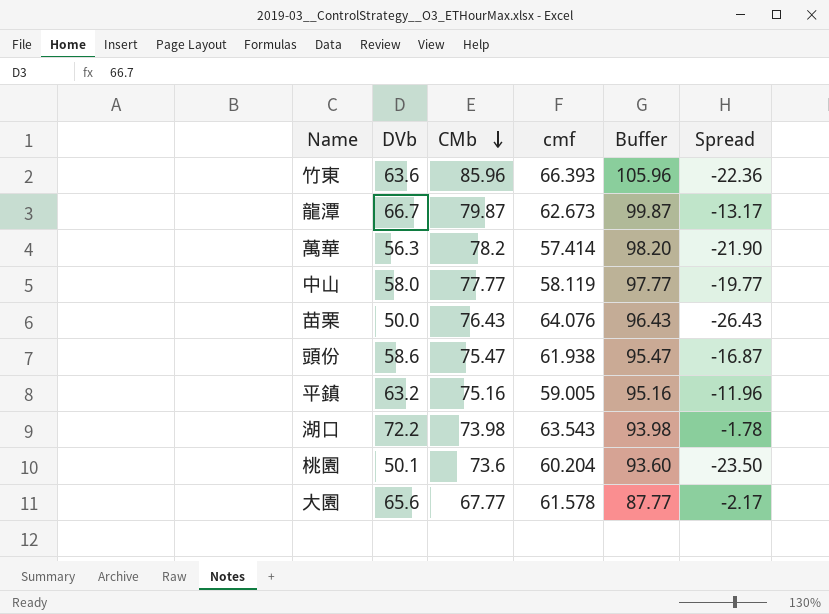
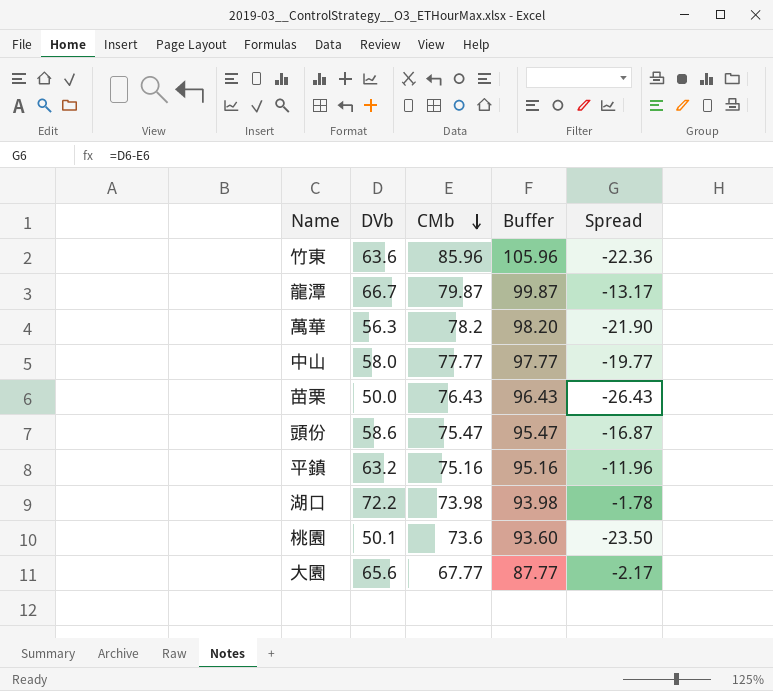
column cmf | position: 4 -> none

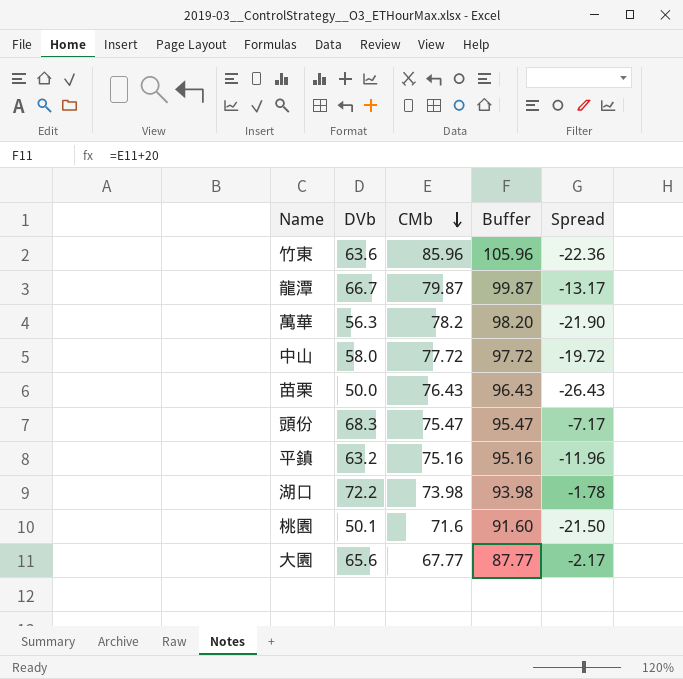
中山 | CMb: 77.77 -> 77.72
中山 | Buffer: 97.77 -> 97.72
中山 | Spread: -19.77 -> -19.72
頭份 | DVb: 58.6 -> 68.3
頭份 | Spread: -16.87 -> -7.17
桃園 | CMb: 73.6 -> 71.6
桃園 | Buffer: 93.60 -> 91.60
桃園 | Spread: -23.50 -> -21.50

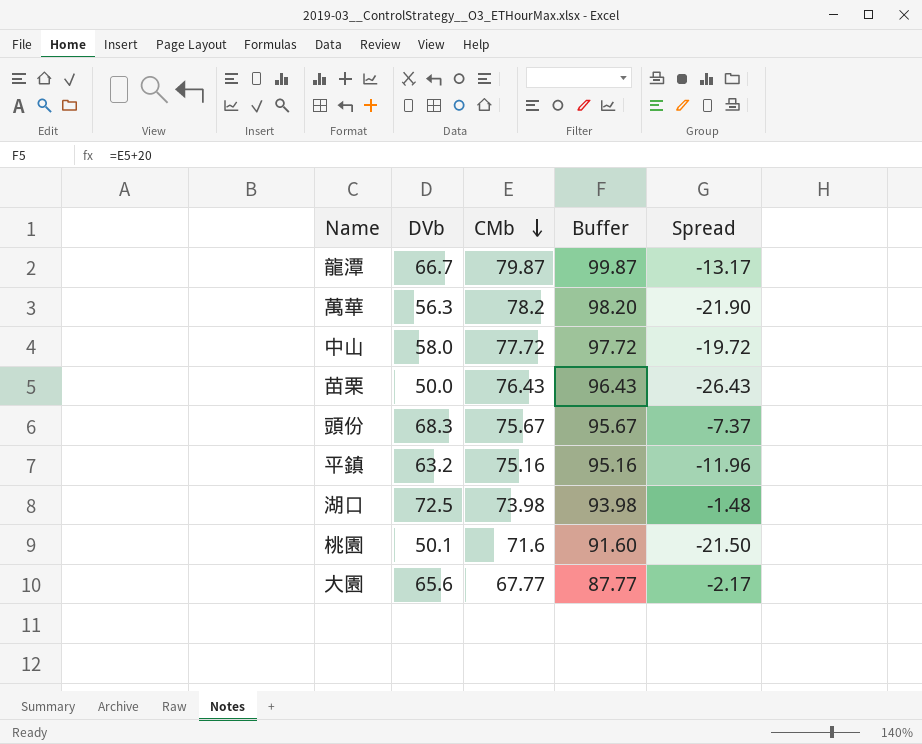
row 竹東: 63.6 | 85.96 | 105.96 | -22.36 -> none
頭份 | CMb: 75.47 -> 75.67
頭份 | Buffer: 95.47 -> 95.67
頭份 | Spread: -7.17 -> -7.37
湖口 | DVb: 72.2 -> 72.5
湖口 | Spread: -1.78 -> -1.48

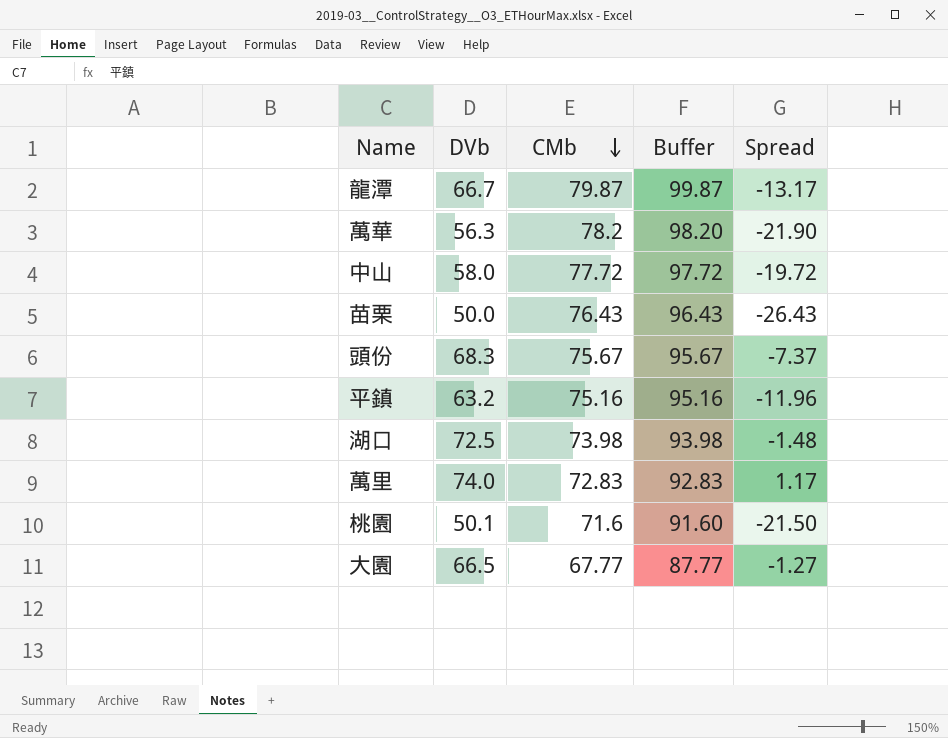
row 萬里: none -> 74.0 | 72.83 | 92.83 | 1.17
大園 | DVb: 65.6 -> 66.5
大園 | Spread: -2.17 -> -1.27

